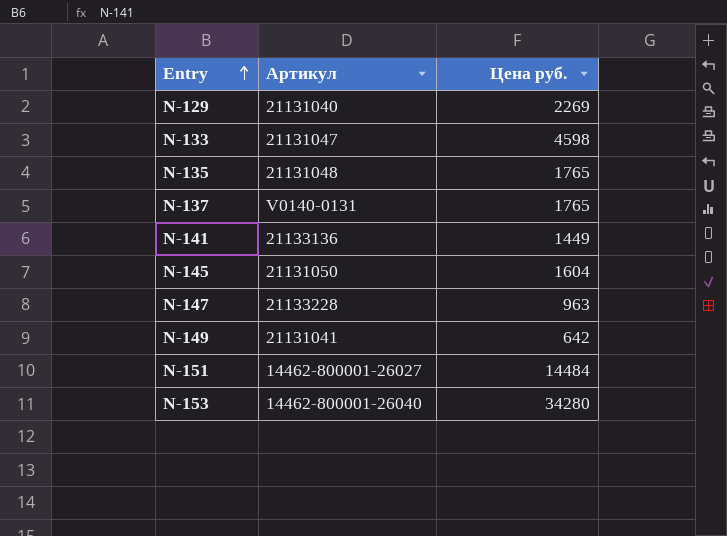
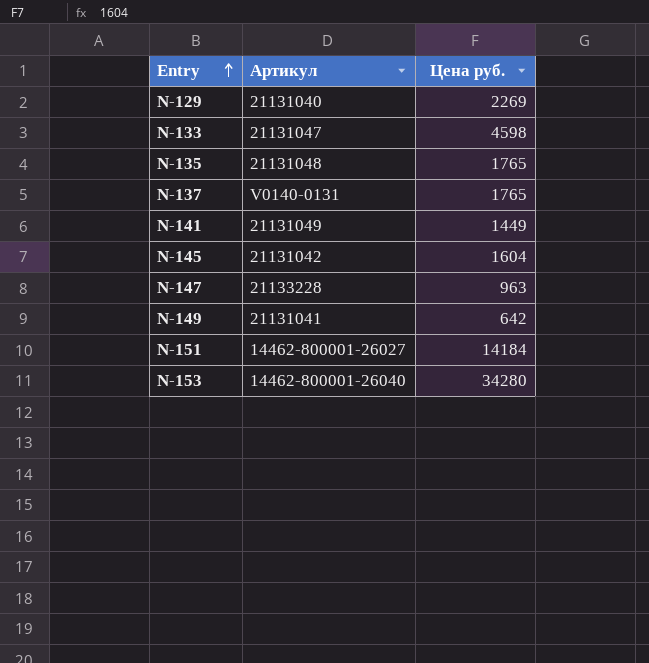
N-141 | Артикул: 21133136 -> 21131049
N-145 | Артикул: 21131050 -> 21131042
N-151 | Цена руб.: 14484 -> 14184

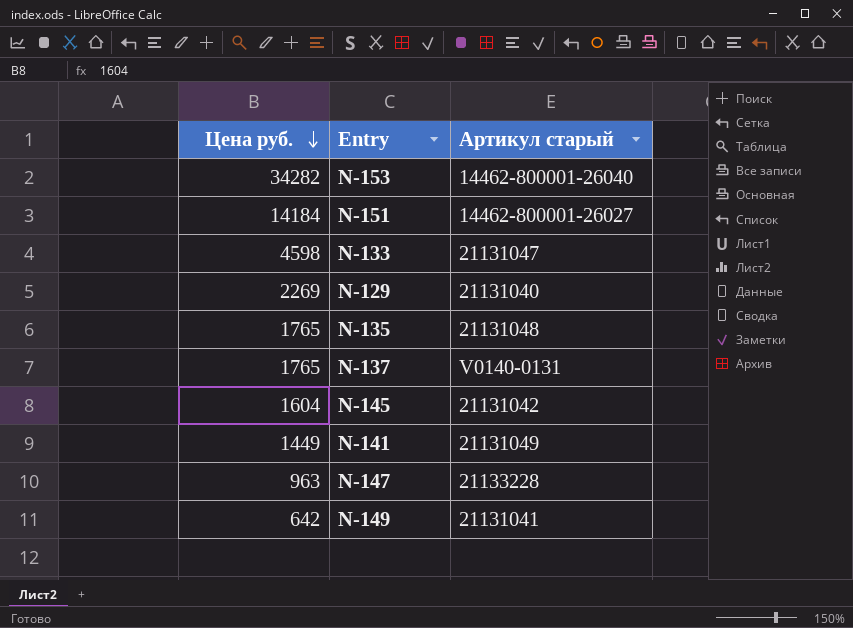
row order: Entry ascending -> Цена руб. descending
column Цена руб. | position: 3 -> 1
column name: Артикул -> Артикул старый
N-153 | Цена руб.: 34280 -> 34282

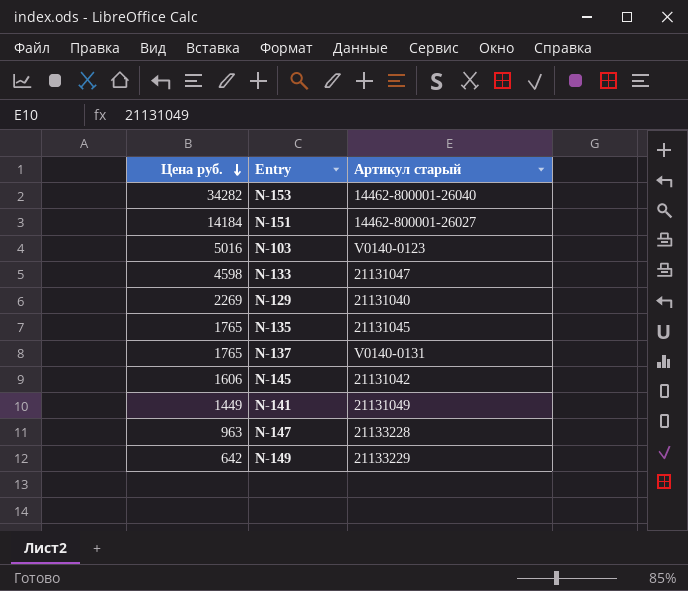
row N-103: none -> 5016 | V0140-0123
N-135 | Артикул старый: 21131048 -> 21131045
N-145 | Цена руб.: 1604 -> 1606
N-149 | Артикул старый: 21131041 -> 21133229

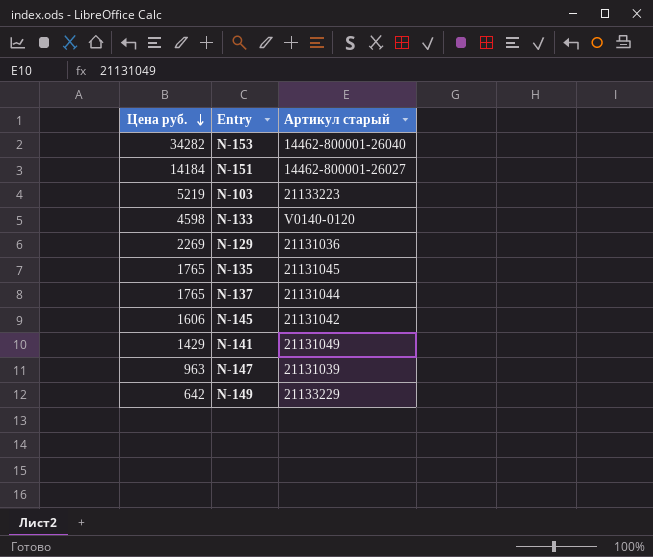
N-103 | Цена руб.: 5016 -> 5219
N-103 | Артикул старый: V0140-0123 -> 21133223
N-133 | Артикул старый: 21131047 -> V0140-0120
N-129 | Артикул старый: 21131040 -> 21131036
N-137 | Артикул старый: V0140-0131 -> 21131044
N-141 | Цена руб.: 1449 -> 1429
N-147 | Артикул старый: 21133228 -> 21131039

